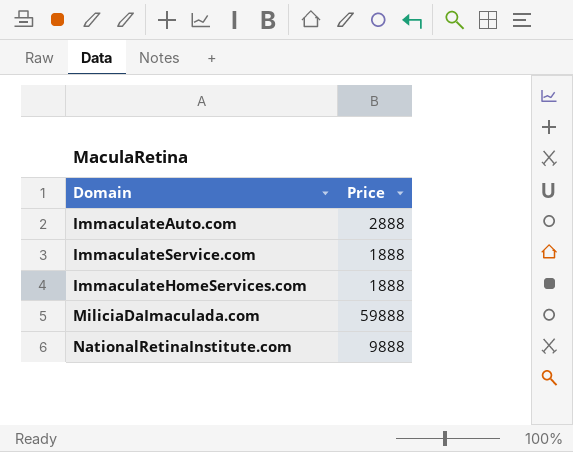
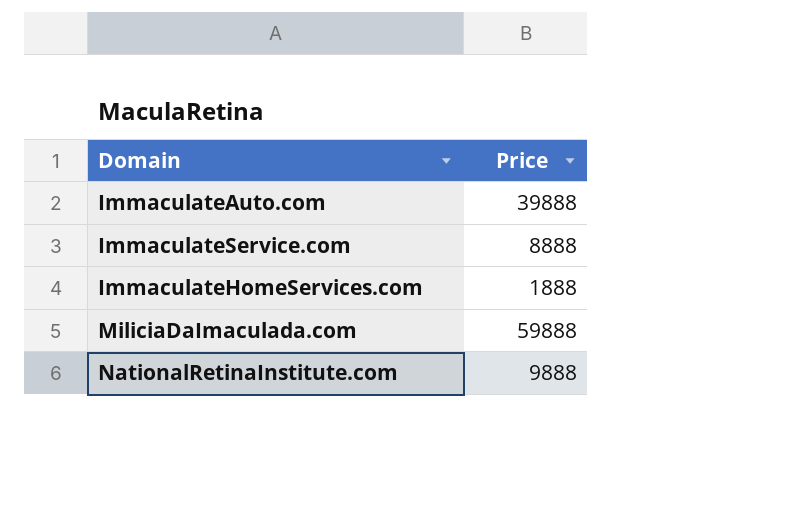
ImmaculateAuto.com | Price: 2888 -> 39888
ImmaculateService.com | Price: 1888 -> 8888

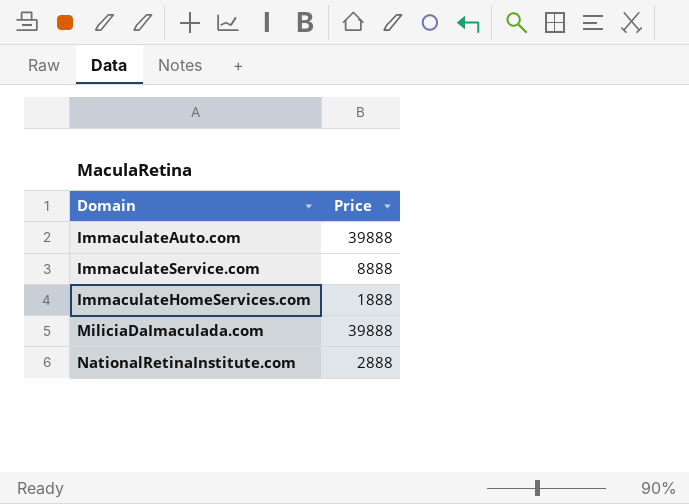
MiliciaDaImaculada.com | Price: 59888 -> 39888
NationalRetinaInstitute.com | Price: 9888 -> 2888

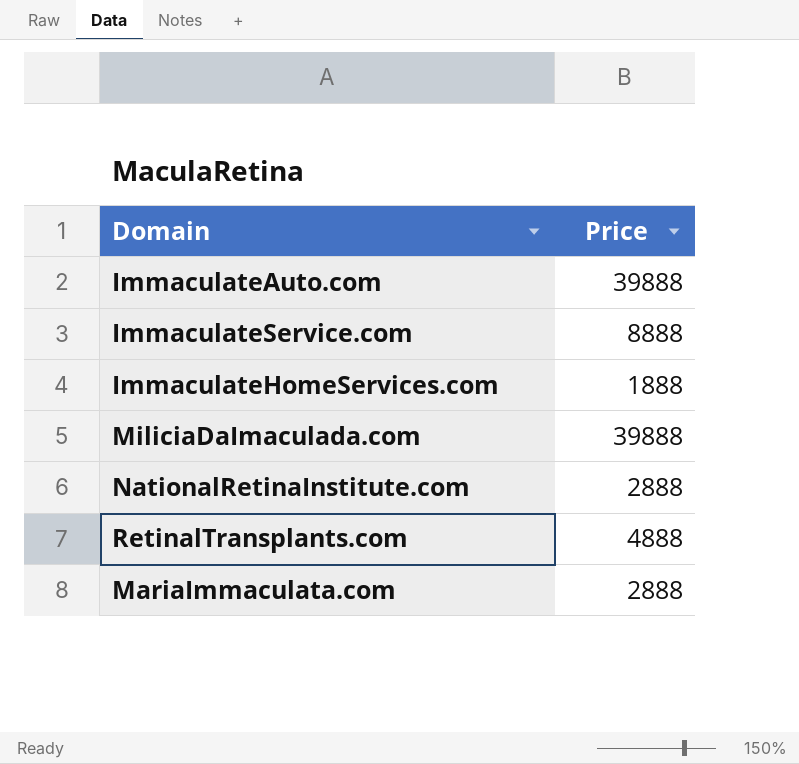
row RetinalTransplants.com: none -> 4888
row MariaImmaculata.com: none -> 2888

